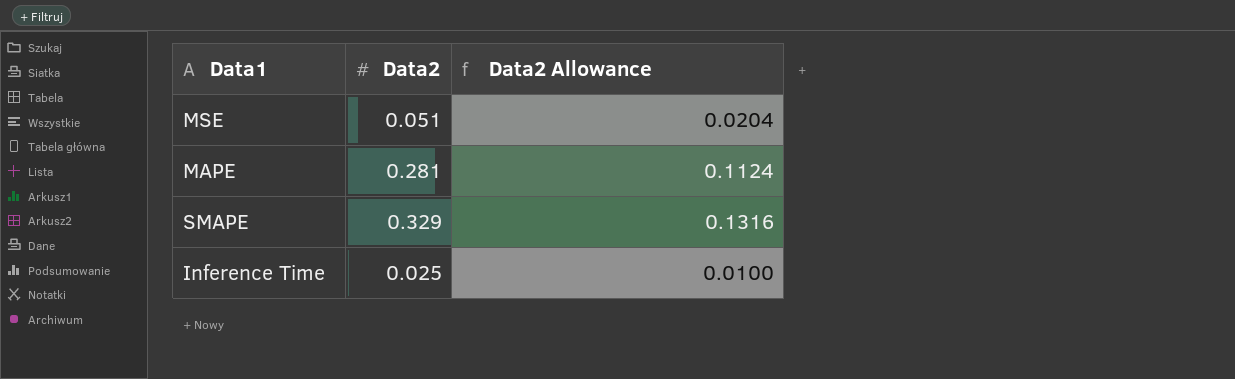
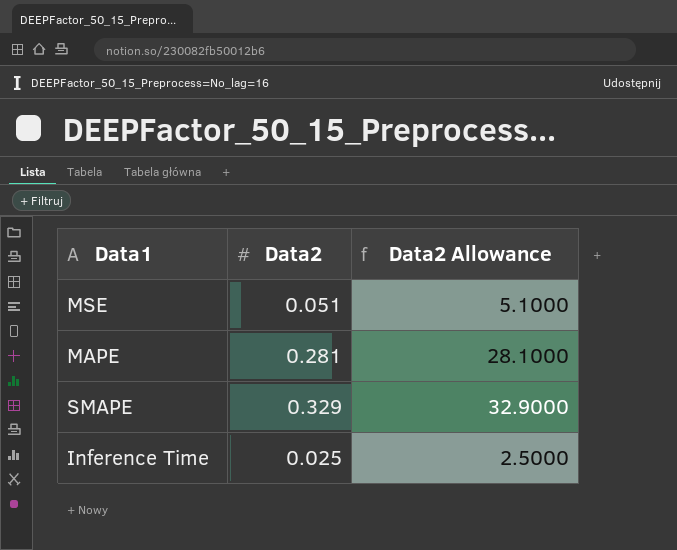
column Data2 Allowance | formula: [Data2] * 0.4 -> [Data2] * 100

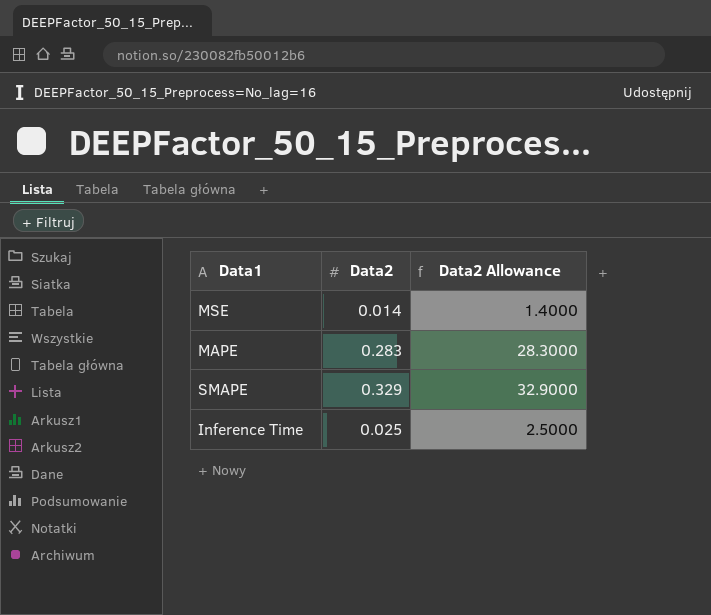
MSE | Data2: 0.051 -> 0.014
MSE | Data2 Allowance: 5.1000 -> 1.4000
MAPE | Data2: 0.281 -> 0.283
MAPE | Data2 Allowance: 28.1000 -> 28.3000

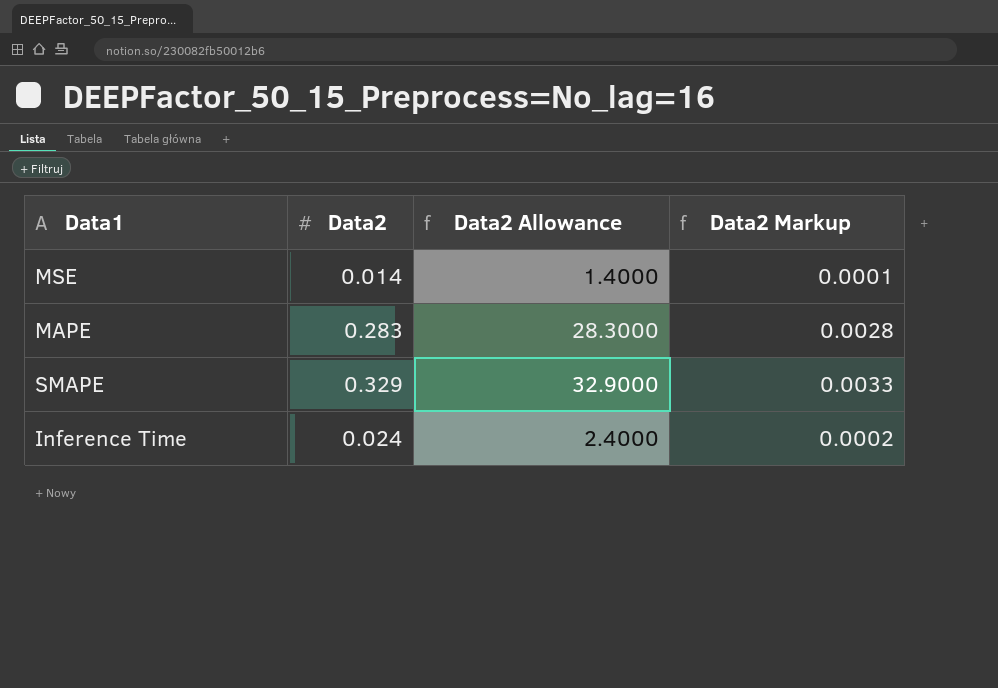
column Data2 Markup | formula: none -> [Data2] * 0.01
Inference Time | Data2: 0.025 -> 0.024
Inference Time | Data2 Allowance: 2.5000 -> 2.4000

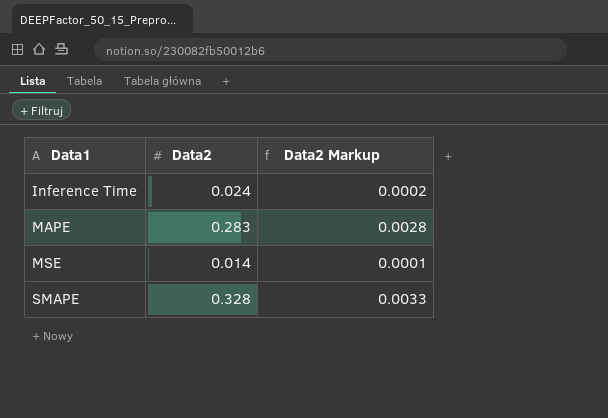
row order: none -> Data1 ascending
column Data2 Allowance | formula: [Data2] * 100 -> none
SMAPE | Data2: 0.329 -> 0.328

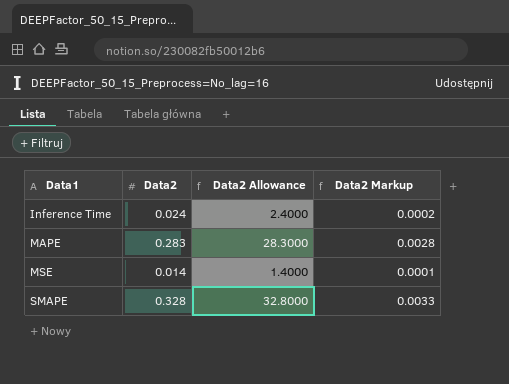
column Data2 Allowance | formula: none -> [Data2] * 100

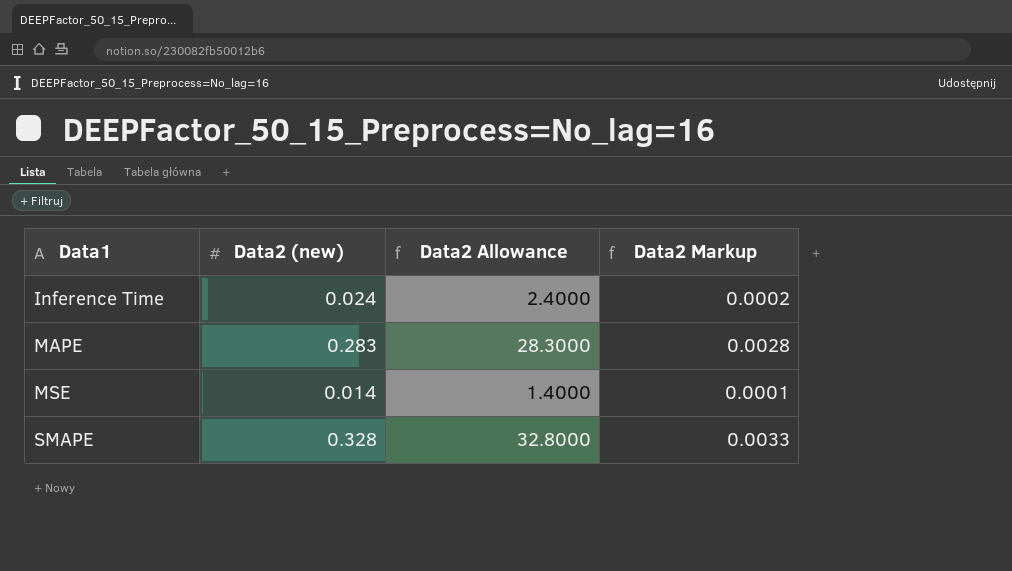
column name: Data2 -> Data2 (new)

